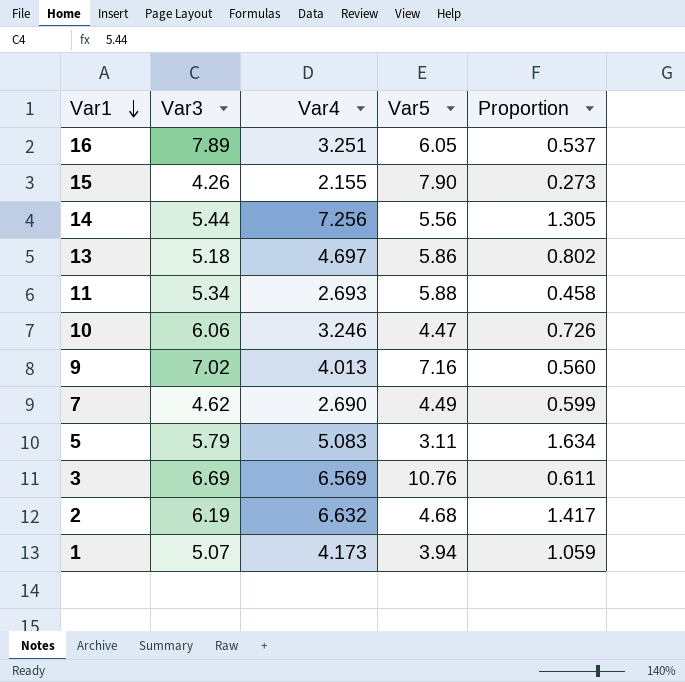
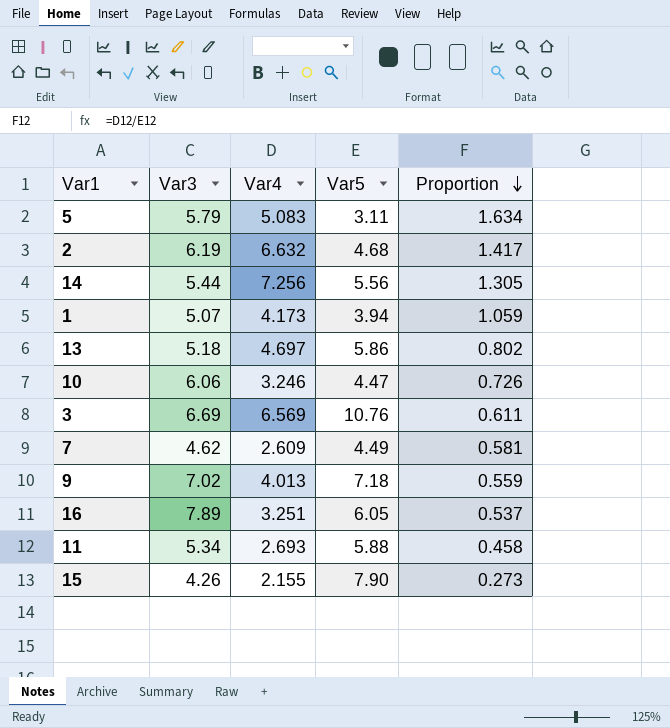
row order: Var1 descending -> Proportion descending
7 | Var4: 2.690 -> 2.609
7 | Proportion: 0.599 -> 0.581
9 | Var5: 7.16 -> 7.18
9 | Proportion: 0.560 -> 0.559

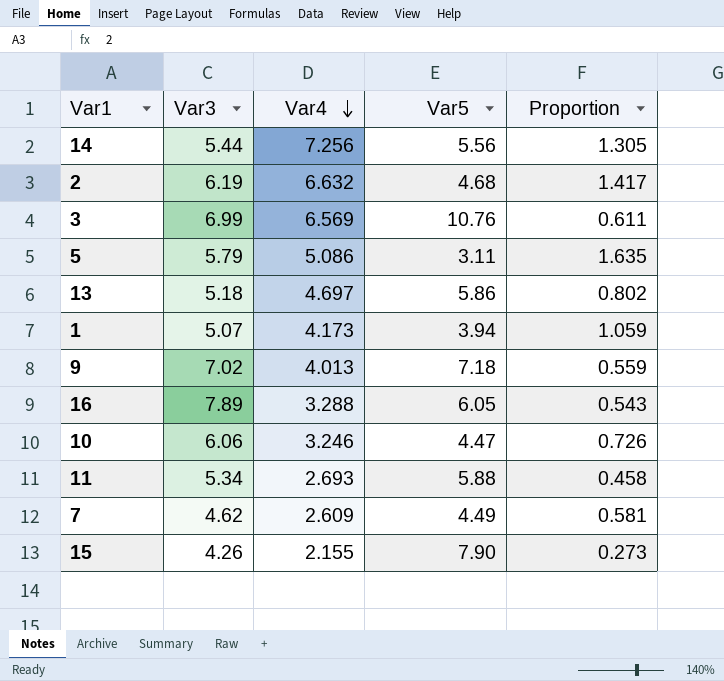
row order: Proportion descending -> Var4 descending
3 | Var3: 6.69 -> 6.99
5 | Var4: 5.083 -> 5.086
5 | Proportion: 1.634 -> 1.635
16 | Var4: 3.251 -> 3.288
16 | Proportion: 0.537 -> 0.543

